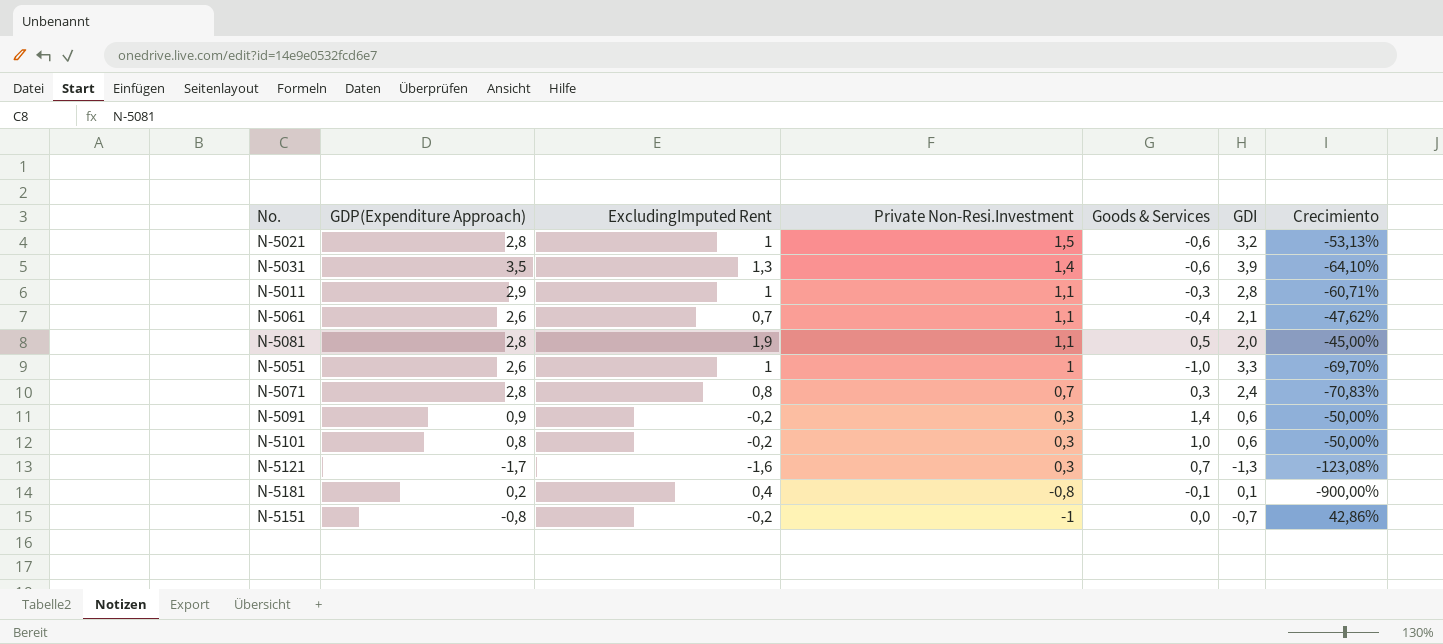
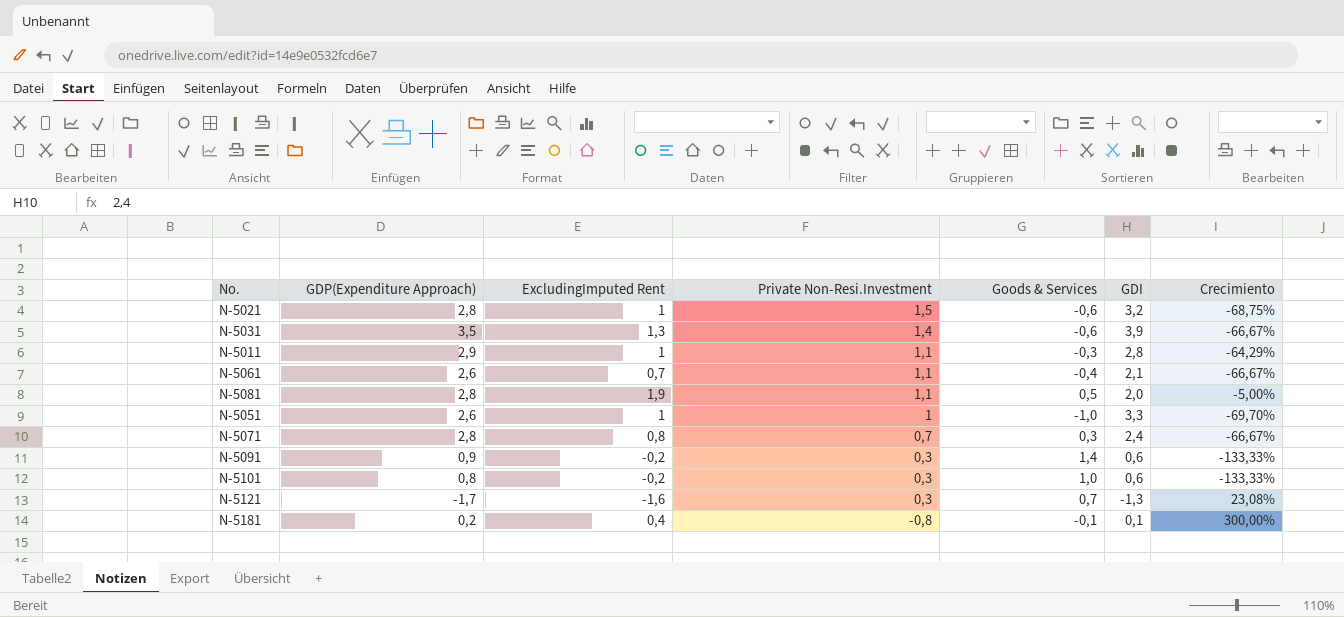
column Crecimiento | formula: ([Private Non-Resi.Investment] - [GDI]) / [GDI] -> ([ExcludingImputed Rent] - [GDI]) / [GDI]
row N-5151: -0,8 | -0,2 | -1 | 0,0 | -0,7 | 42,86% -> none

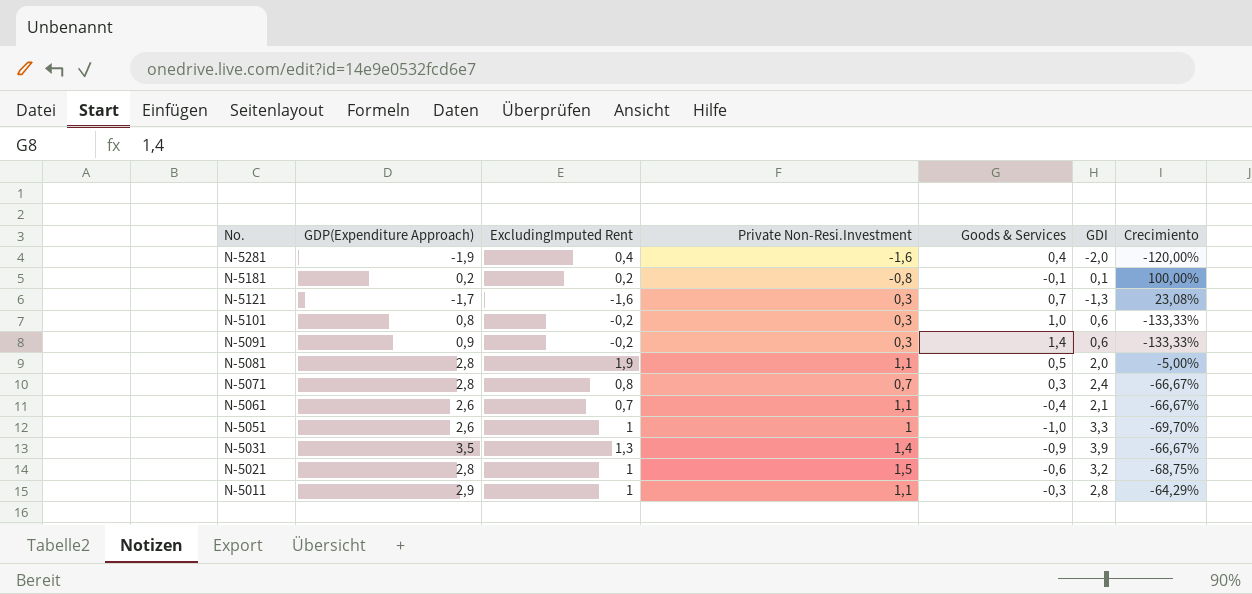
row order: Private Non-Resi.Investment descending -> No. descending
row N-5281: none -> -1,9 | 0,4 | -1,6 | 0,4 | -2,0 | -120,00%
N-5181 | ExcludingImputed Rent: 0,4 -> 0,2
N-5181 | Crecimiento: 300,00% -> 100,00%
N-5031 | Goods & Services: -0,6 -> -0,9

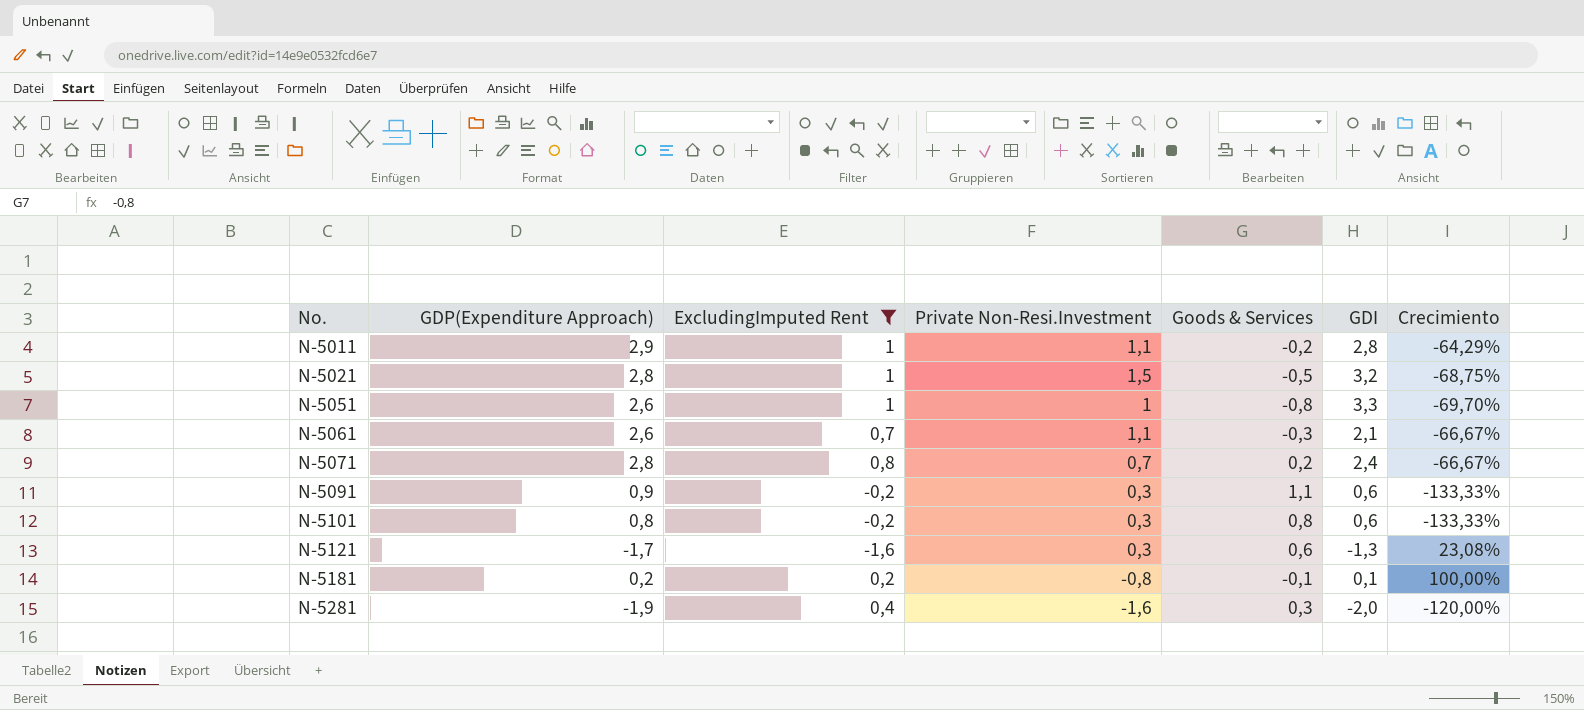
filter: none -> ExcludingImputed Rent <= 1
row order: No. descending -> No. ascending
N-5011 | Goods & Services: -0,3 -> -0,2
N-5021 | Goods & Services: -0,6 -> -0,5
N-5051 | Goods & Services: -1,0 -> -0,8
N-5061 | Goods & Services: -0,4 -> -0,3
N-5071 | Goods & Services: 0,3 -> 0,2
N-5091 | Goods & Services: 1,4 -> 1,1
N-5101 | Goods & Services: 1,0 -> 0,8
N-5121 | Goods & Services: 0,7 -> 0,6
N-5281 | Goods & Services: 0,4 -> 0,3

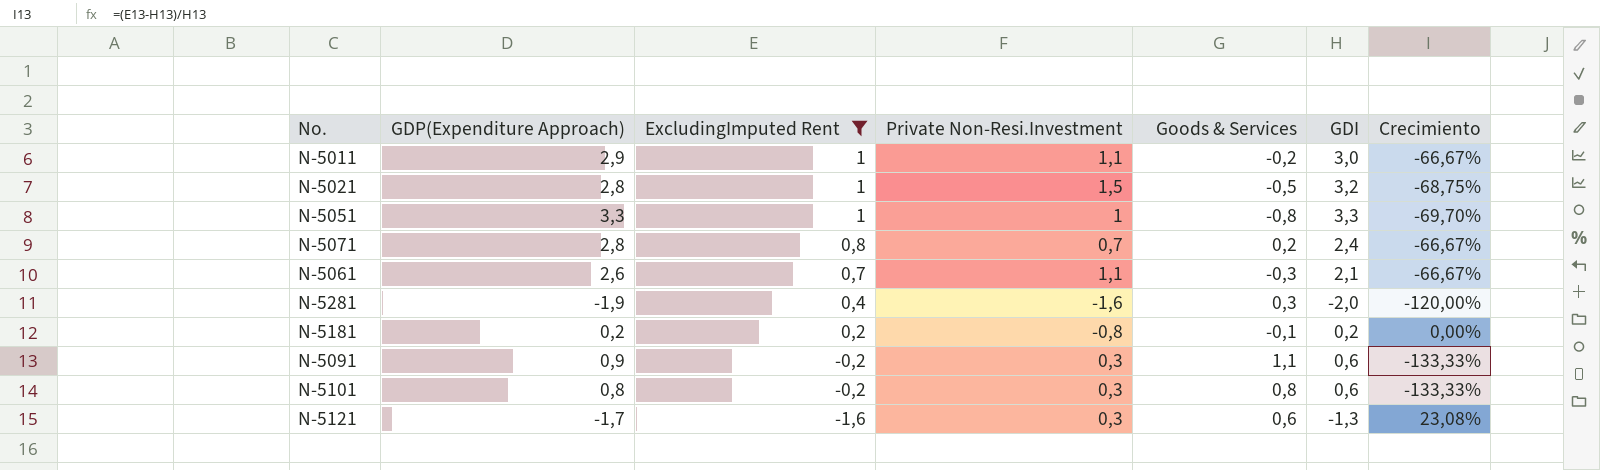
row order: No. ascending -> ExcludingImputed Rent descending
N-5011 | GDI: 2,8 -> 3,0
N-5011 | Crecimiento: -64,29% -> -66,67%
N-5051 | GDP(Expenditure Approach): 2,6 -> 3,3
N-5181 | GDI: 0,1 -> 0,2
N-5181 | Crecimiento: 100,00% -> 0,00%

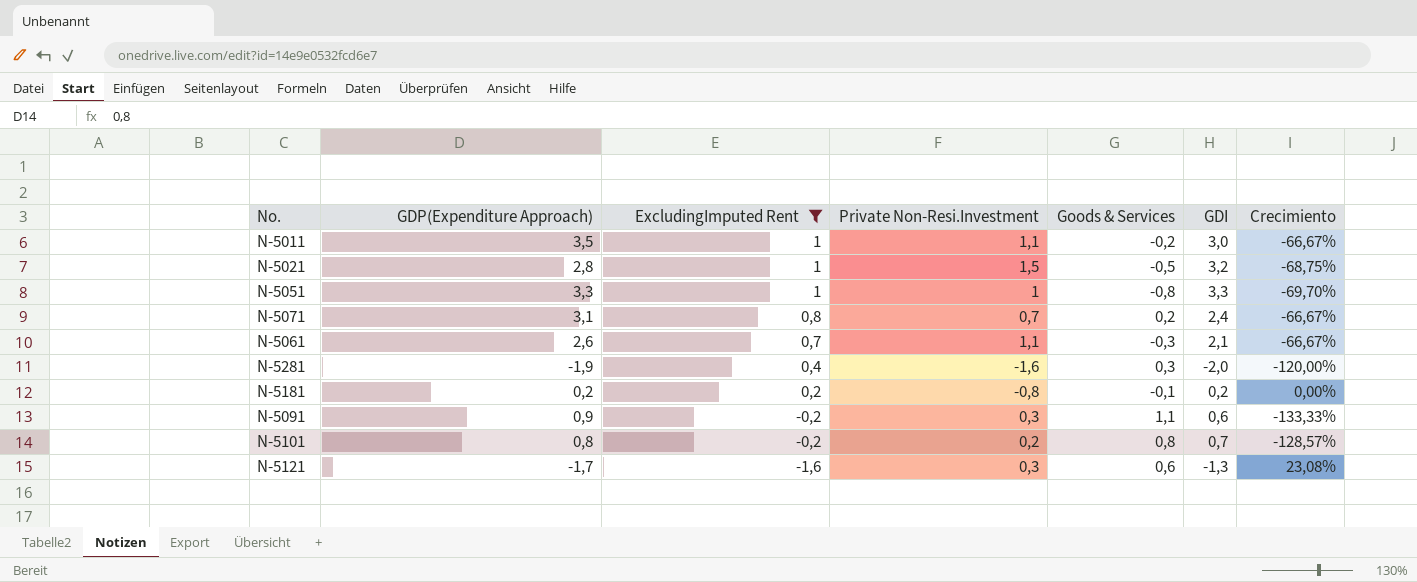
N-5011 | GDP(Expenditure Approach): 2,9 -> 3,5
N-5071 | GDP(Expenditure Approach): 2,8 -> 3,1
N-5101 | Private Non-Resi.Investment: 0,3 -> 0,2
N-5101 | GDI: 0,6 -> 0,7
N-5101 | Crecimiento: -133,33% -> -128,57%

